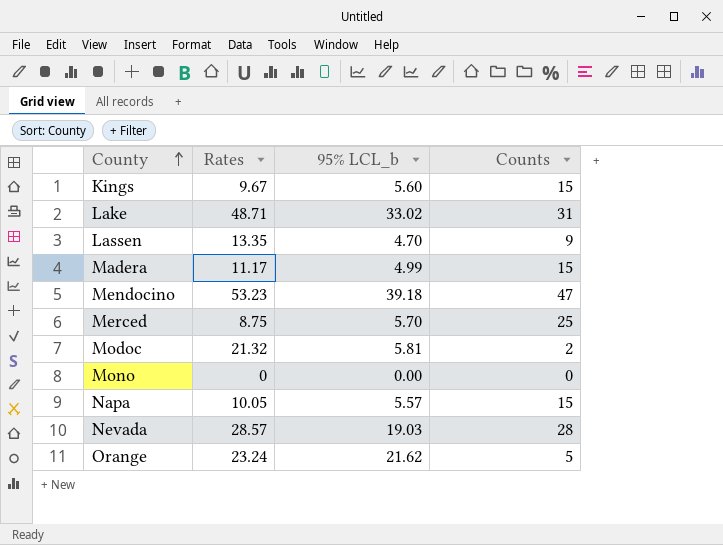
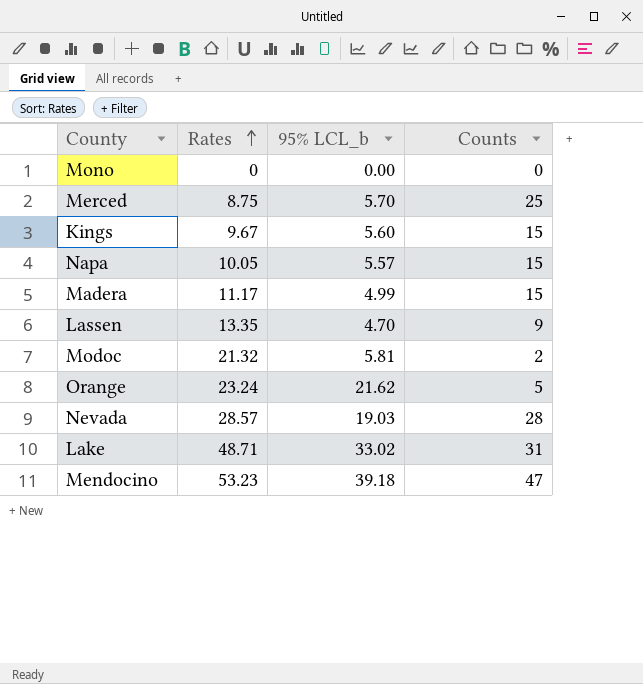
row order: County ascending -> Rates ascending

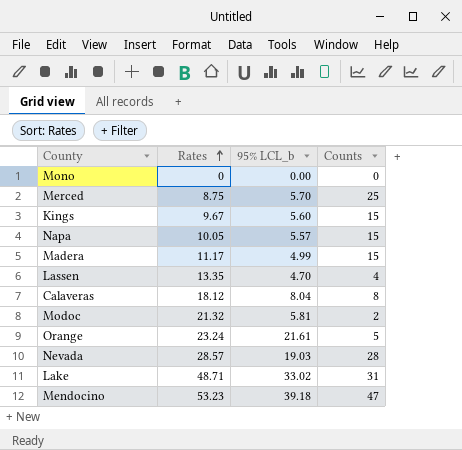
Lassen | Counts: 9 -> 4
row Calaveras: none -> 18.12 | 8.04 | 8
Orange | 95% LCL_b: 21.62 -> 21.61

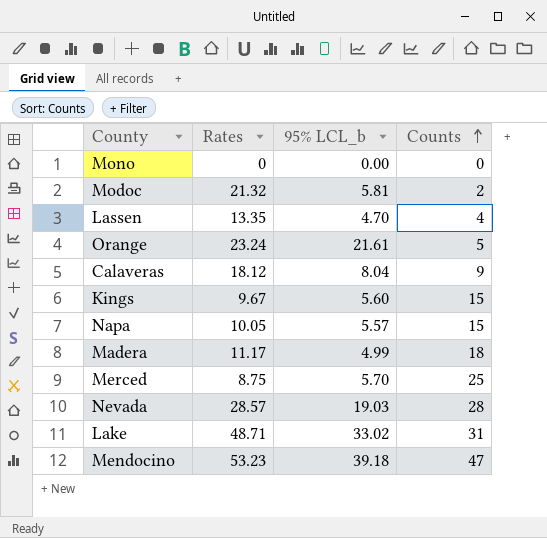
row order: Rates ascending -> Counts ascending
Calaveras | Counts: 8 -> 9
Madera | Counts: 15 -> 18

